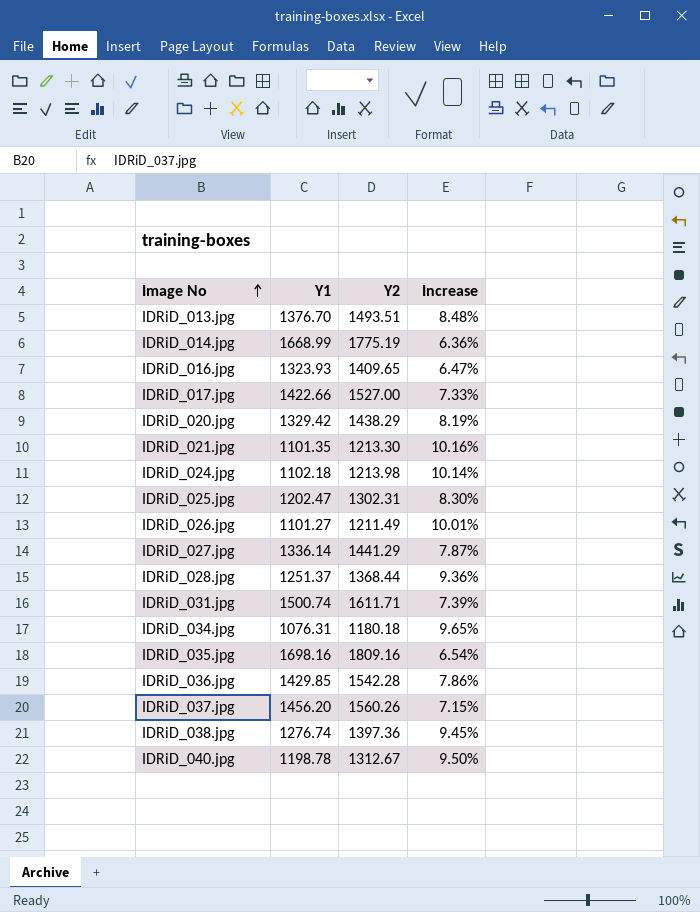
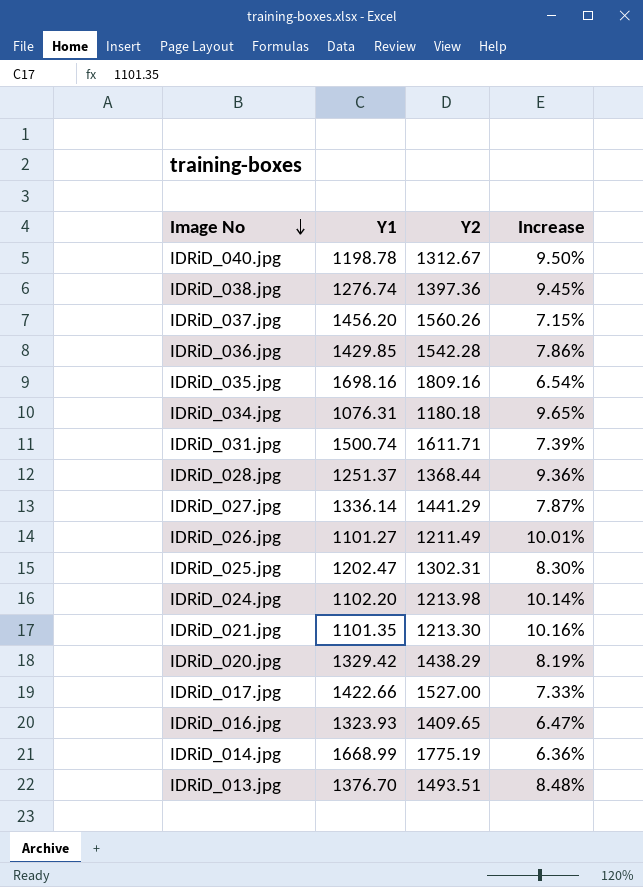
row order: Image No ascending -> Image No descending
IDRiD_024.jpg | Y1: 1102.18 -> 1102.20

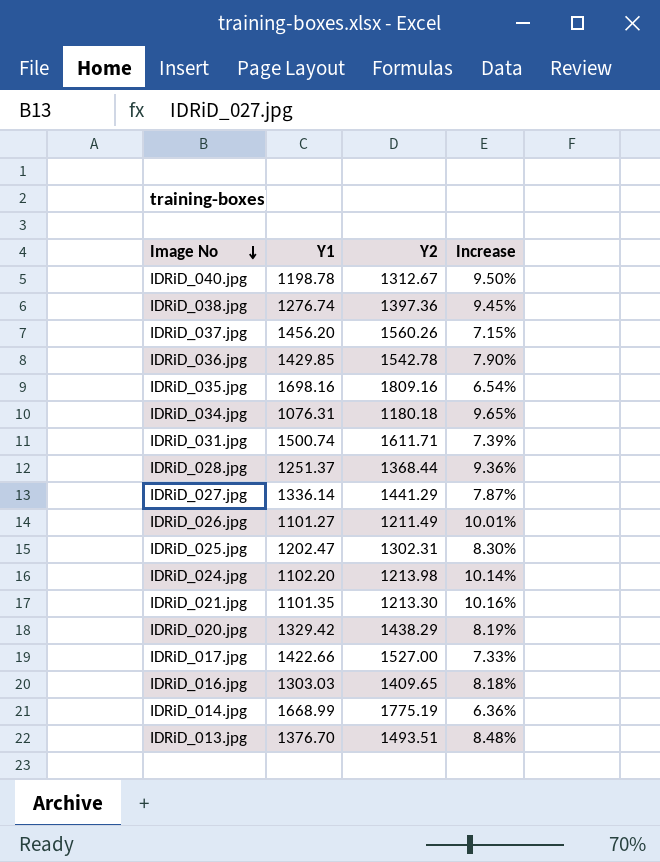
IDRiD_036.jpg | Y2: 1542.28 -> 1542.78
IDRiD_036.jpg | Increase: 7.86% -> 7.90%
IDRiD_016.jpg | Y1: 1323.93 -> 1303.03
IDRiD_016.jpg | Increase: 6.47% -> 8.18%

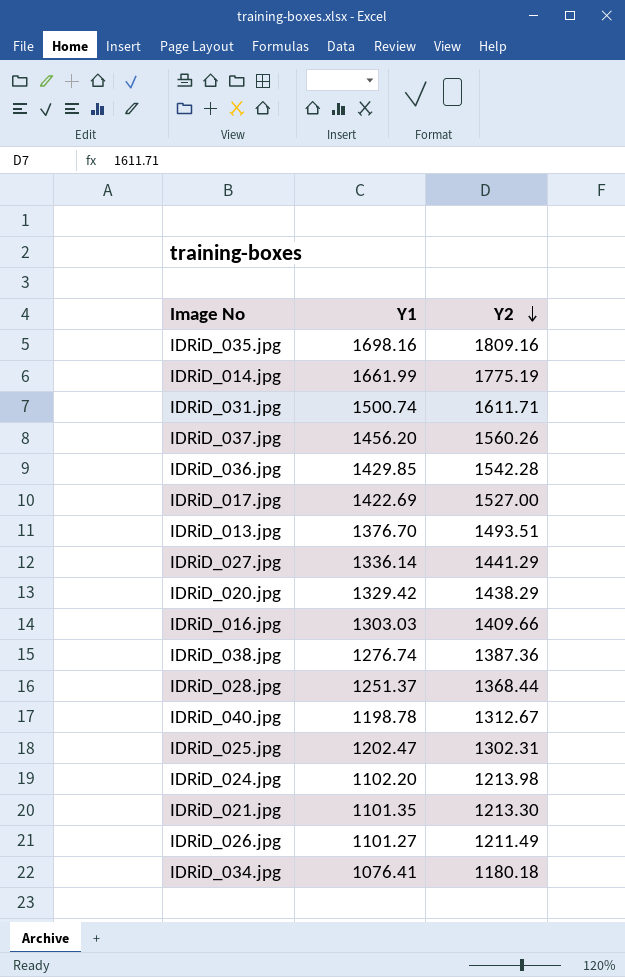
row order: Image No descending -> Y2 descending
column Increase | formula: ([Y2] - [Y1]) / [Y1] -> none
IDRiD_014.jpg | Y1: 1668.99 -> 1661.99
IDRiD_036.jpg | Y2: 1542.78 -> 1542.28
IDRiD_017.jpg | Y1: 1422.66 -> 1422.69
IDRiD_016.jpg | Y2: 1409.65 -> 1409.66
IDRiD_038.jpg | Y2: 1397.36 -> 1387.36
IDRiD_034.jpg | Y1: 1076.31 -> 1076.41

